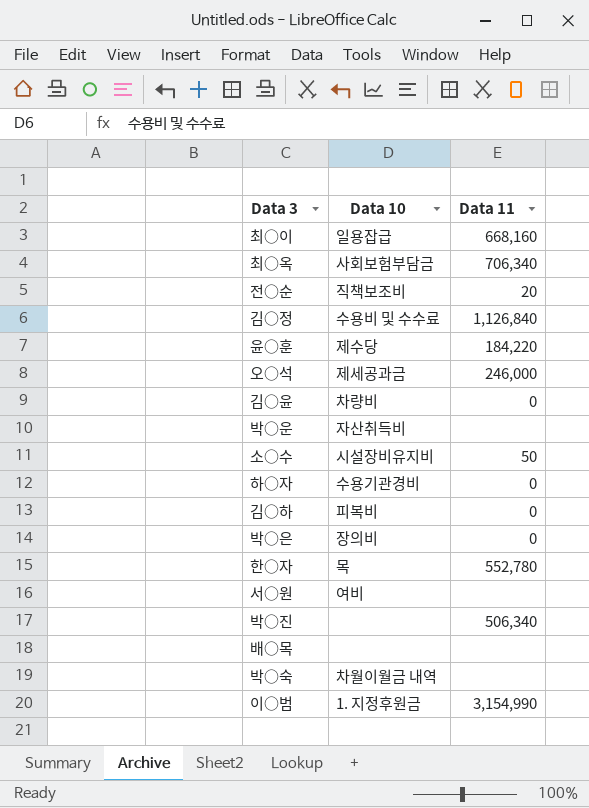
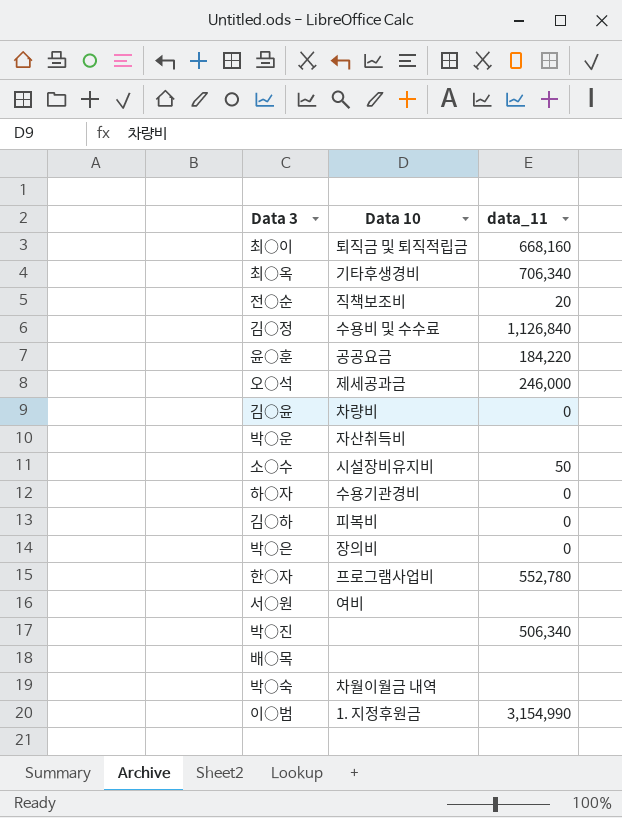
column name: Data 11 -> data_11
최○이 | Data 10: 일용잡급 -> 퇴직금 및 퇴직적립금
최○옥 | Data 10: 사회보험부담금 -> 기타후생경비
윤○훈 | Data 10: 제수당 -> 공공요금
한○자 | Data 10: 목 -> 프로그램사업비

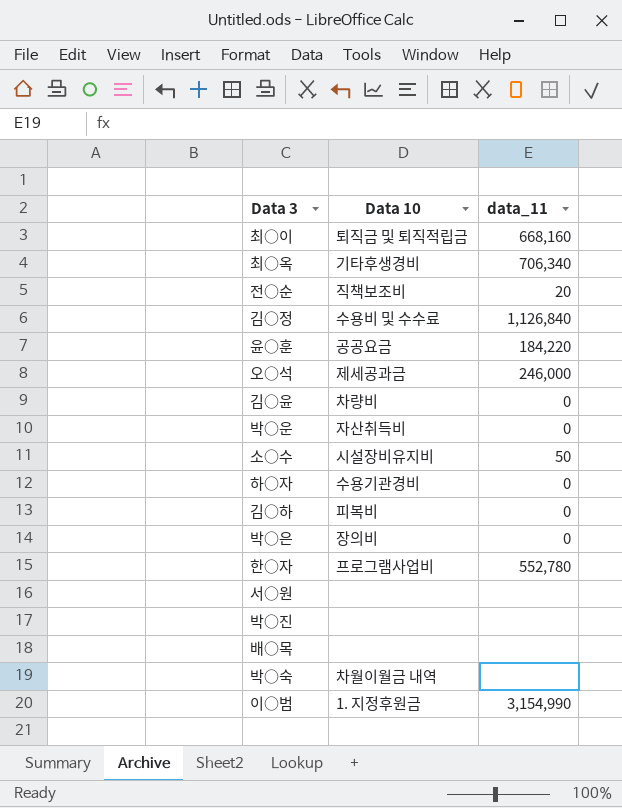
박○운 | data_11: none -> 0
서○원 | Data 10: 여비 -> none
박○진 | data_11: 506,340 -> none

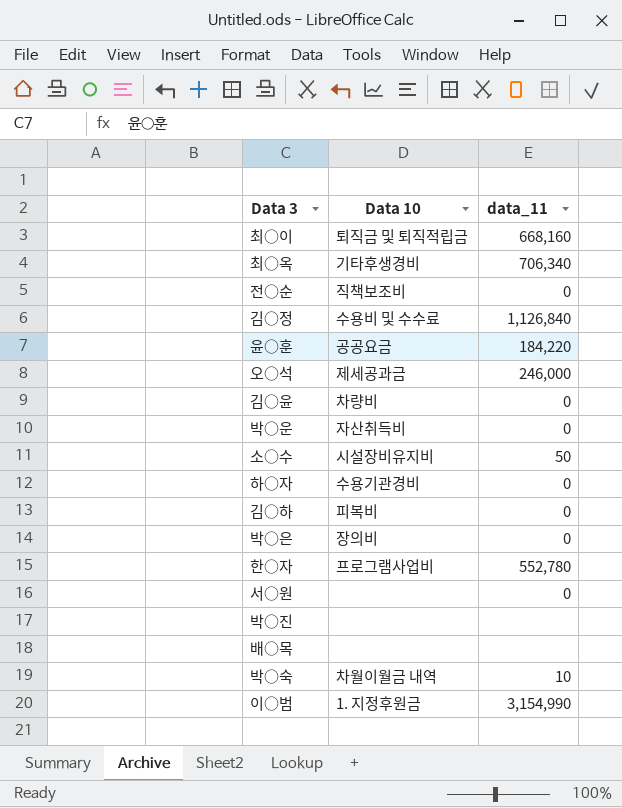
전○순 | data_11: 20 -> 0
서○원 | data_11: none -> 0
박○숙 | data_11: none -> 10

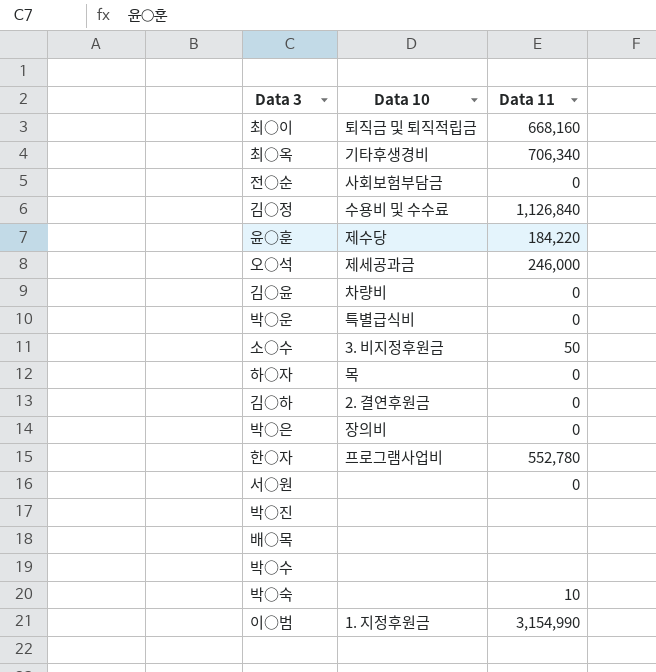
column name: data_11 -> Data 11
전○순 | Data 10: 직책보조비 -> 사회보험부담금
윤○훈 | Data 10: 공공요금 -> 제수당
박○운 | Data 10: 자산취득비 -> 특별급식비
소○수 | Data 10: 시설장비유지비 -> 3. 비지정후원금
하○자 | Data 10: 수용기관경비 -> 목
김○하 | Data 10: 피복비 -> 2. 결연후원금
row 박○수: none -> none | none
박○숙 | Data 10: 차월이월금 내역 -> none

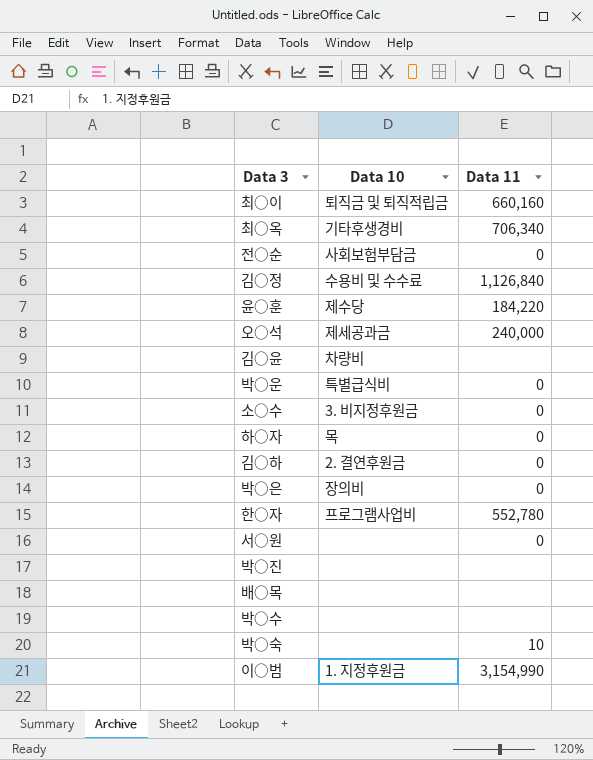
최○이 | Data 11: 668,160 -> 660,160
오○석 | Data 11: 246,000 -> 240,000
김○윤 | Data 11: 0 -> none
소○수 | Data 11: 50 -> 0

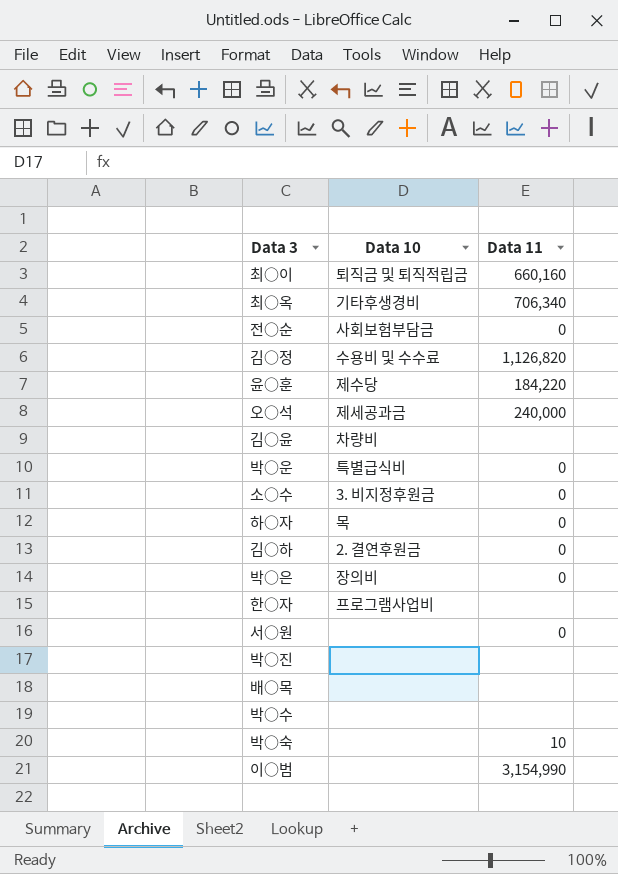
김○정 | Data 11: 1,126,840 -> 1,126,820
한○자 | Data 11: 552,780 -> none
이○범 | Data 10: 1. 지정후원금 -> none

